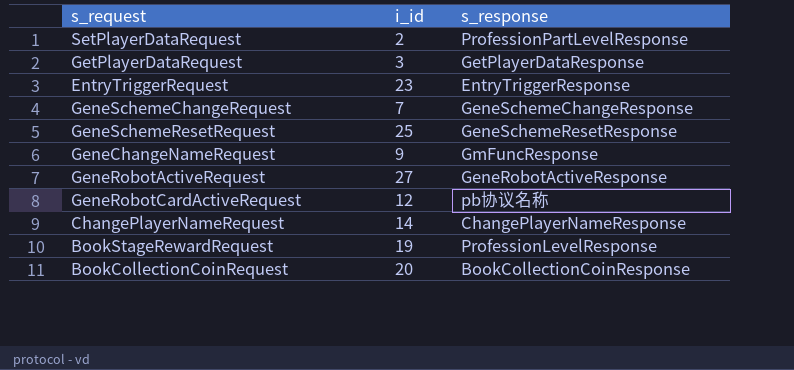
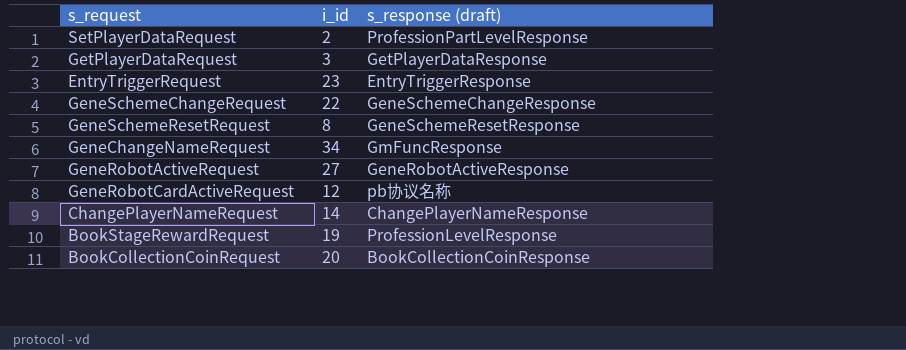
column name: s_response -> s_response (draft)
GeneSchemeChangeRequest | i_id: 7 -> 22
GeneSchemeResetRequest | i_id: 25 -> 8
GeneChangeNameRequest | i_id: 9 -> 34

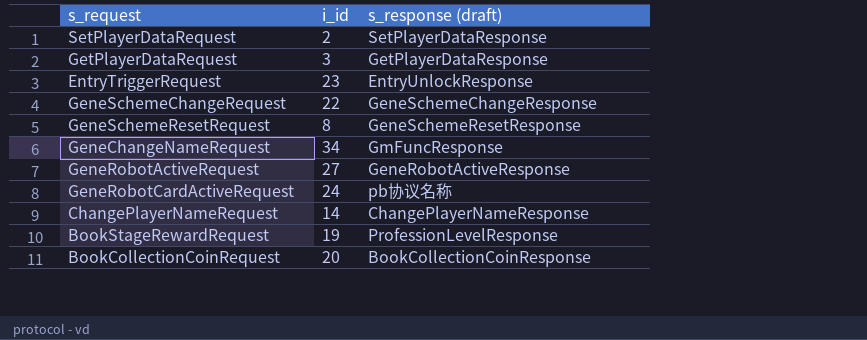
SetPlayerDataRequest | s_response (draft): ProfessionPartLevelResponse -> SetPlayerDataResponse
EntryTriggerRequest | s_response (draft): EntryTriggerResponse -> EntryUnlockResponse
GeneRobotCardActiveRequest | i_id: 12 -> 24

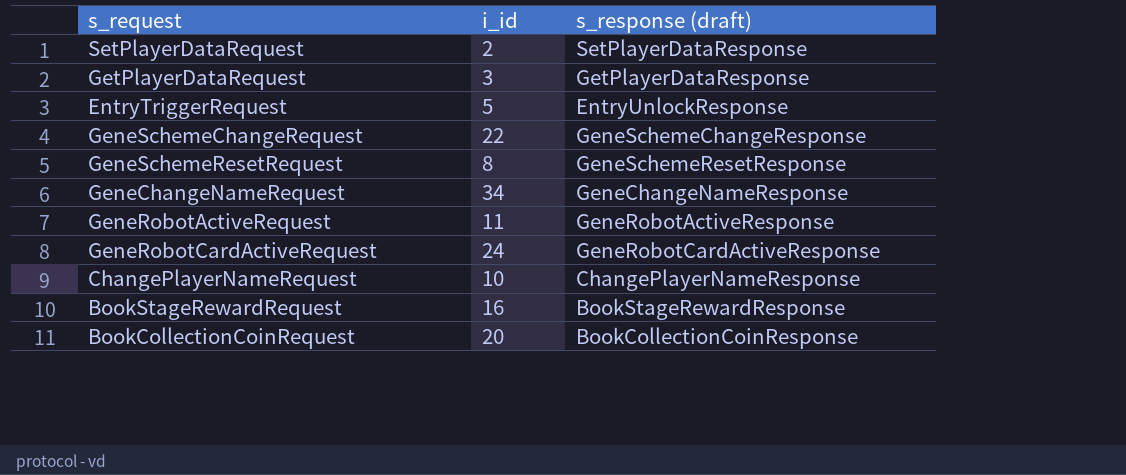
EntryTriggerRequest | i_id: 23 -> 5
GeneChangeNameRequest | s_response (draft): GmFuncResponse -> GeneChangeNameResponse
GeneRobotActiveRequest | i_id: 27 -> 11
GeneRobotCardActiveRequest | s_response (draft): pb协议名称 -> GeneRobotCardActiveResponse
ChangePlayerNameRequest | i_id: 14 -> 10
BookStageRewardRequest | i_id: 19 -> 16
BookStageRewardRequest | s_response (draft): ProfessionLevelResponse -> BookStageRewardResponse

